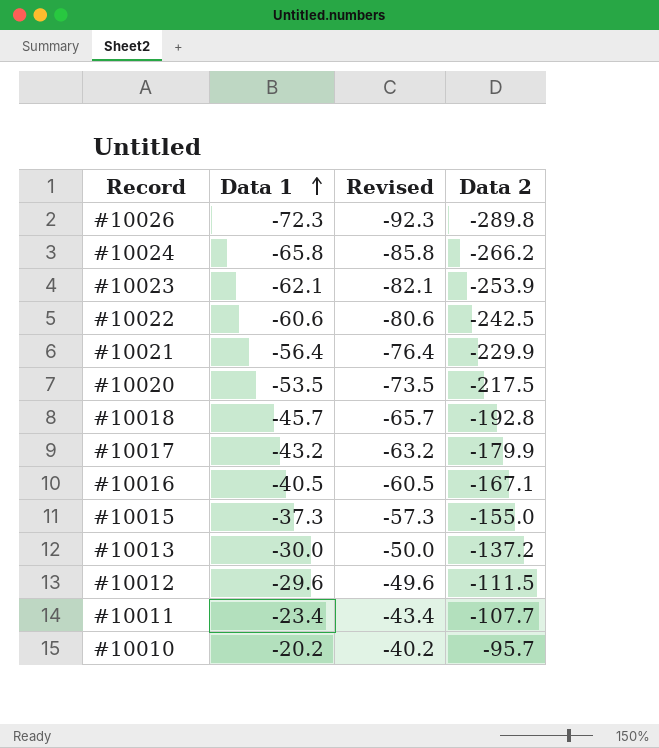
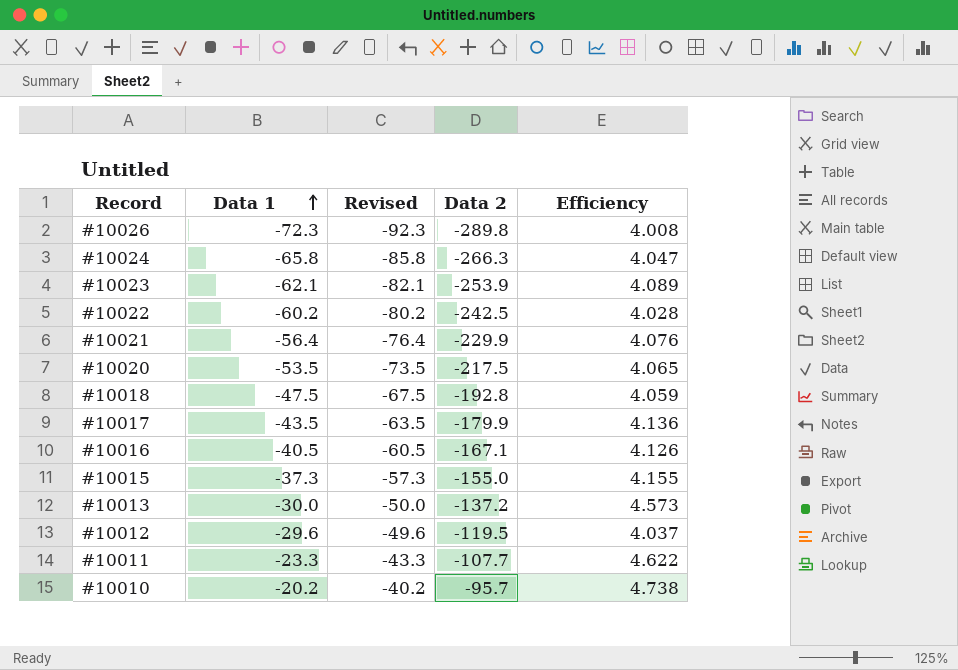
column Efficiency | formula: none -> [Data 2] / [Data 1]
#10024 | Data 2: -266.2 -> -266.3
#10022 | Data 1: -60.6 -> -60.2
#10022 | Revised: -80.6 -> -80.2
#10018 | Data 1: -45.7 -> -47.5
#10018 | Revised: -65.7 -> -67.5
#10017 | Data 1: -43.2 -> -43.5
#10017 | Revised: -63.2 -> -63.5
#10012 | Data 2: -111.5 -> -119.5
#10011 | Data 1: -23.4 -> -23.3
#10011 | Revised: -43.4 -> -43.3

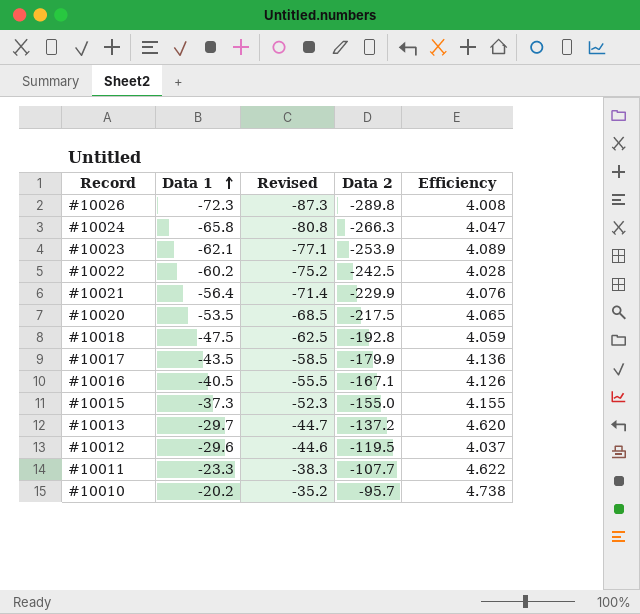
column Revised | formula: [Data 1] - 20 -> [Data 1] - 15
#10013 | Data 1: -30.0 -> -29.7
#10013 | Efficiency: 4.573 -> 4.620

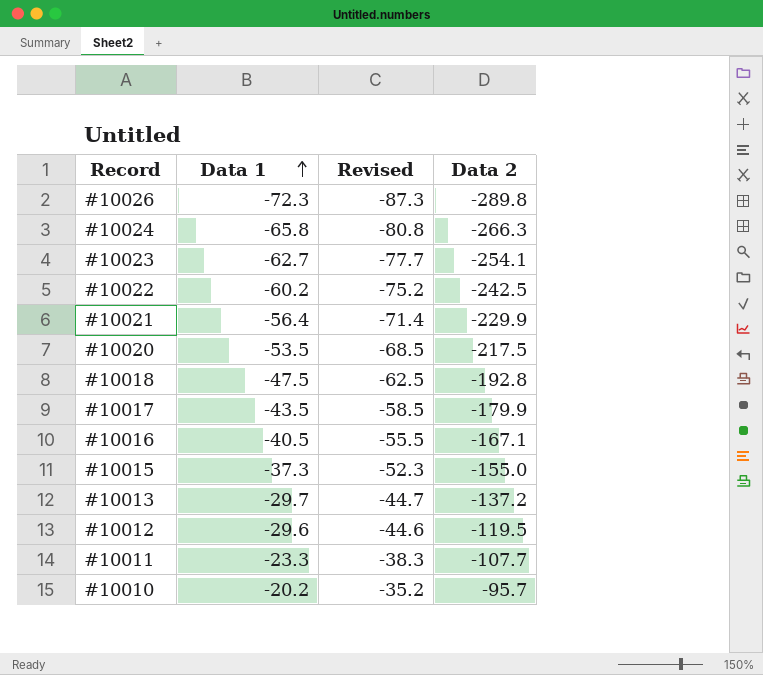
column Efficiency | formula: [Data 2] / [Data 1] -> none
#10023 | Data 1: -62.1 -> -62.7
#10023 | Revised: -77.1 -> -77.7
#10023 | Data 2: -253.9 -> -254.1

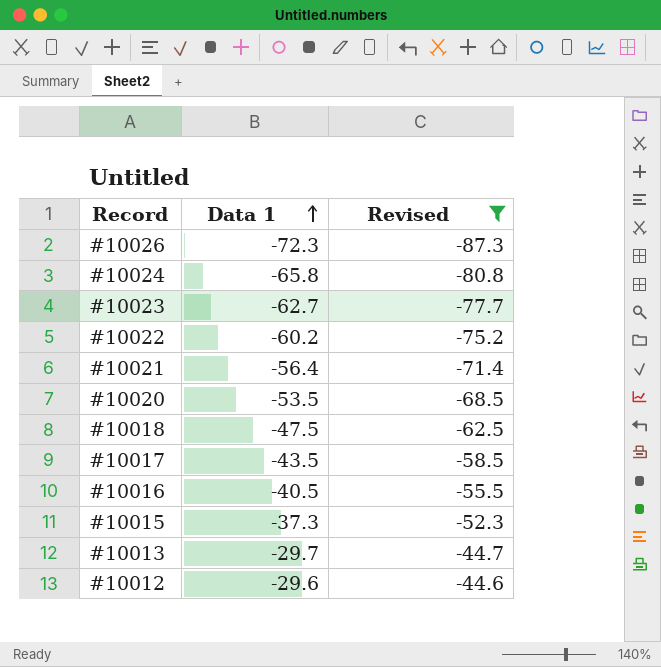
filter: none -> Revised <= -44.6
column Data 2 | position: 4 -> none

